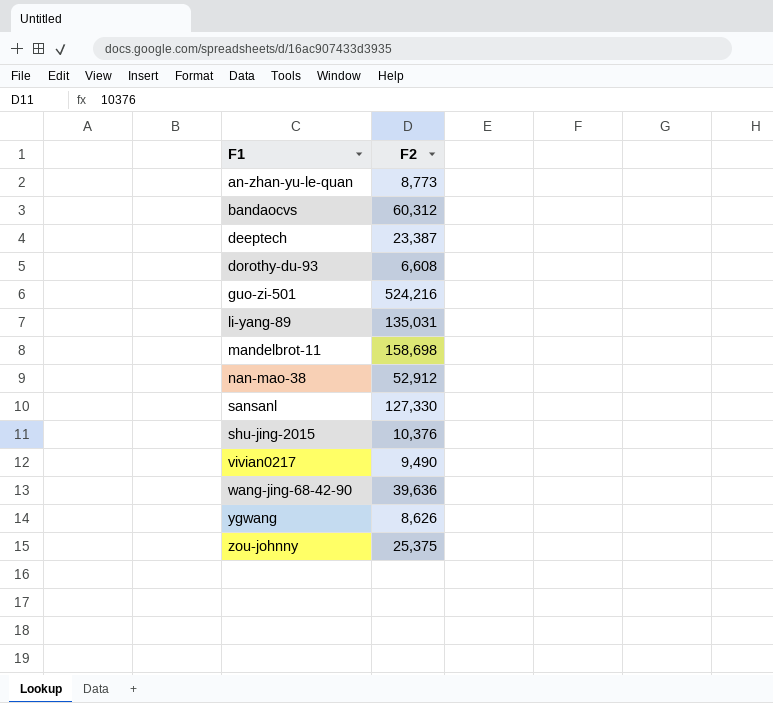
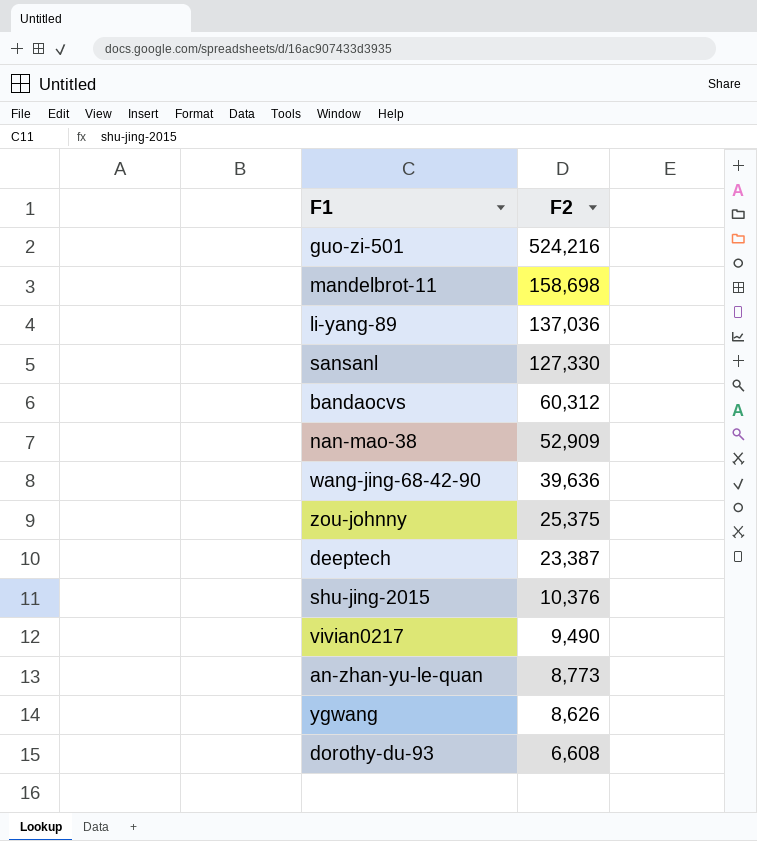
row order: F1 ascending -> F2 descending
li-yang-89 | F2: 135,031 -> 137,036
nan-mao-38 | F2: 52,912 -> 52,909

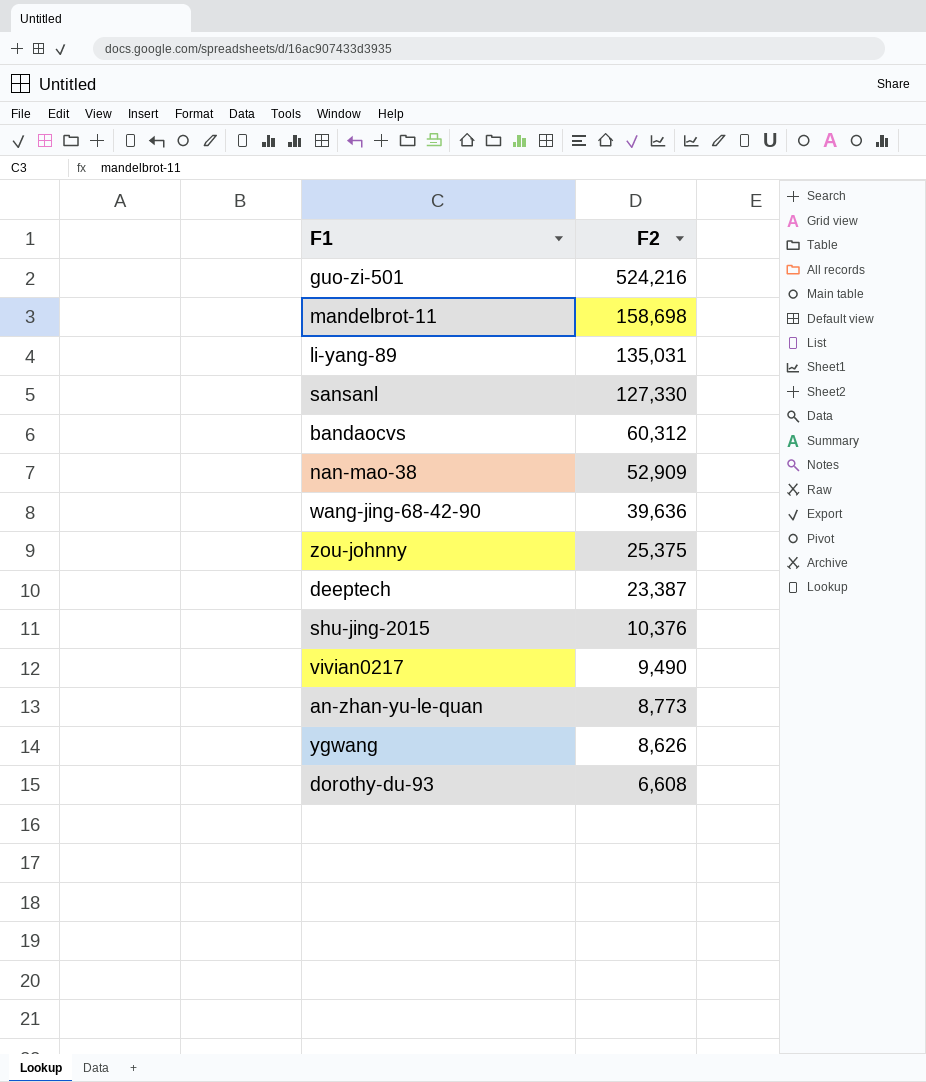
li-yang-89 | F2: 137,036 -> 135,031

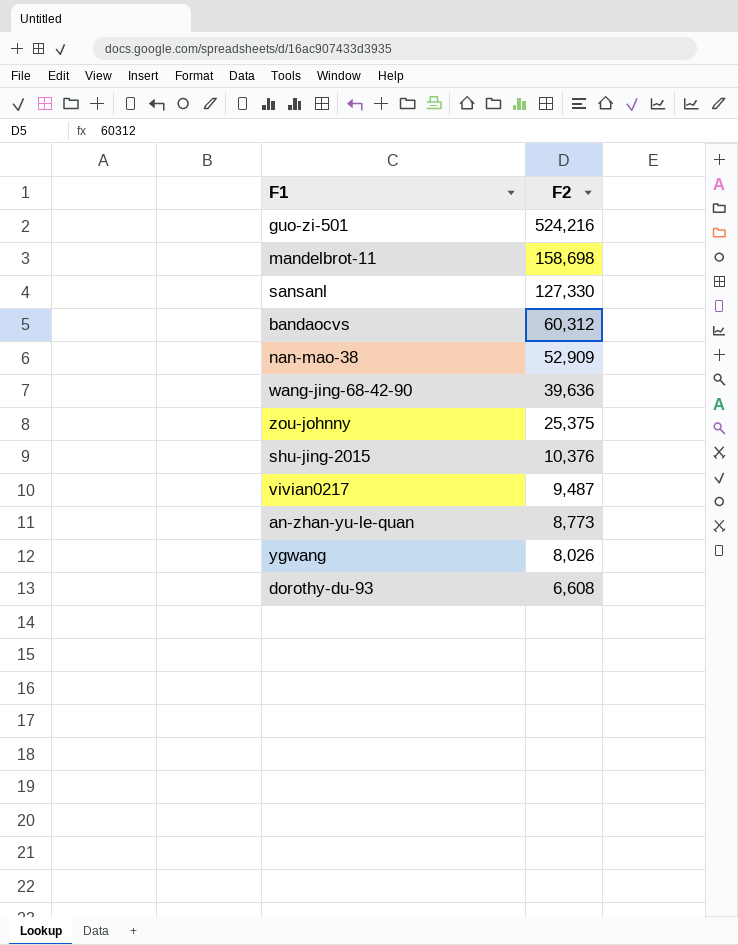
row li-yang-89: 135,031 -> none
row deeptech: 23,387 -> none
vivian0217 | F2: 9,490 -> 9,487
ygwang | F2: 8,626 -> 8,026

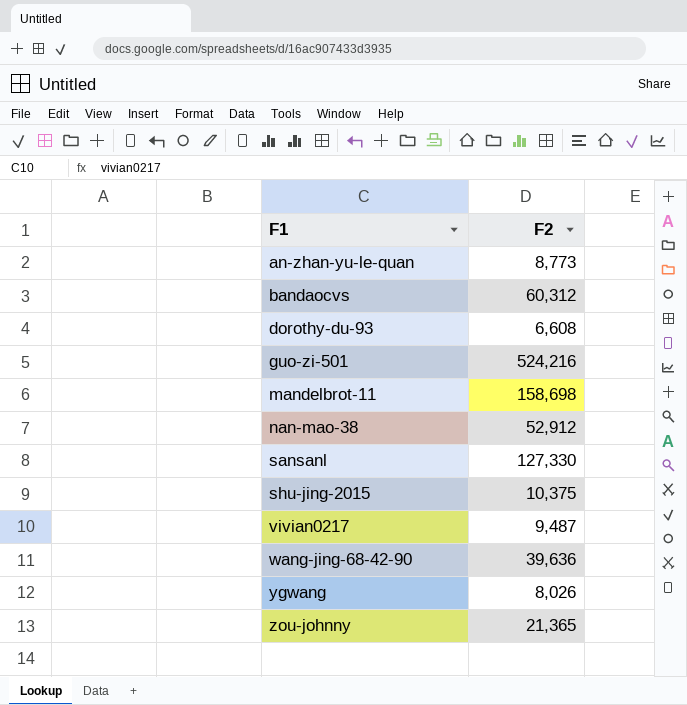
row order: F2 descending -> F1 ascending
nan-mao-38 | F2: 52,909 -> 52,912
shu-jing-2015 | F2: 10,376 -> 10,375
zou-johnny | F2: 25,375 -> 21,365

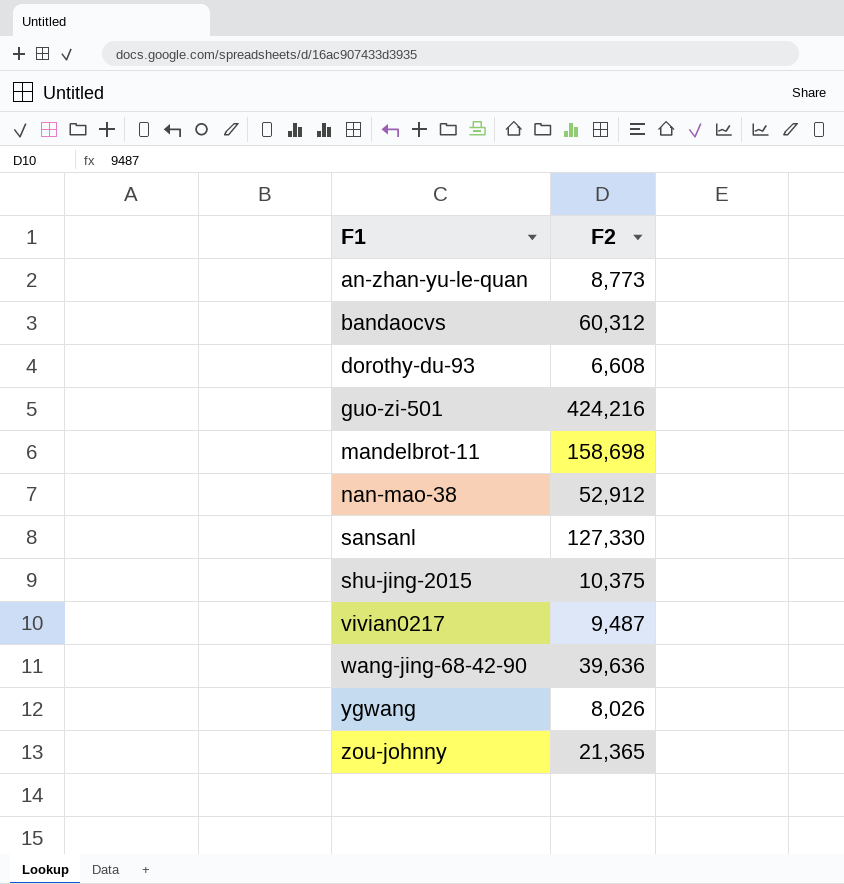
guo-zi-501 | F2: 524,216 -> 424,216

